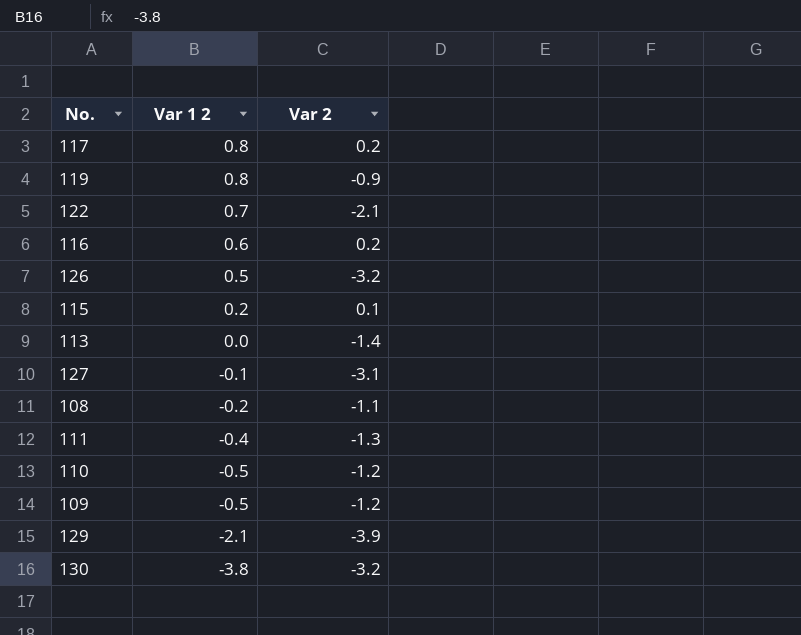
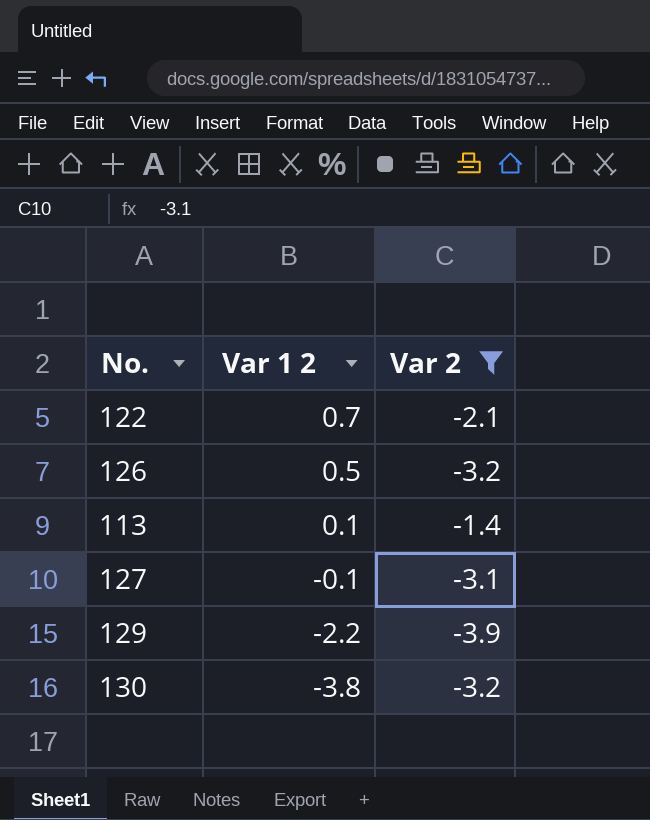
filter: none -> Var 2 <= -1.4
113 | Var 1 2: 0.0 -> 0.1
129 | Var 1 2: -2.1 -> -2.2

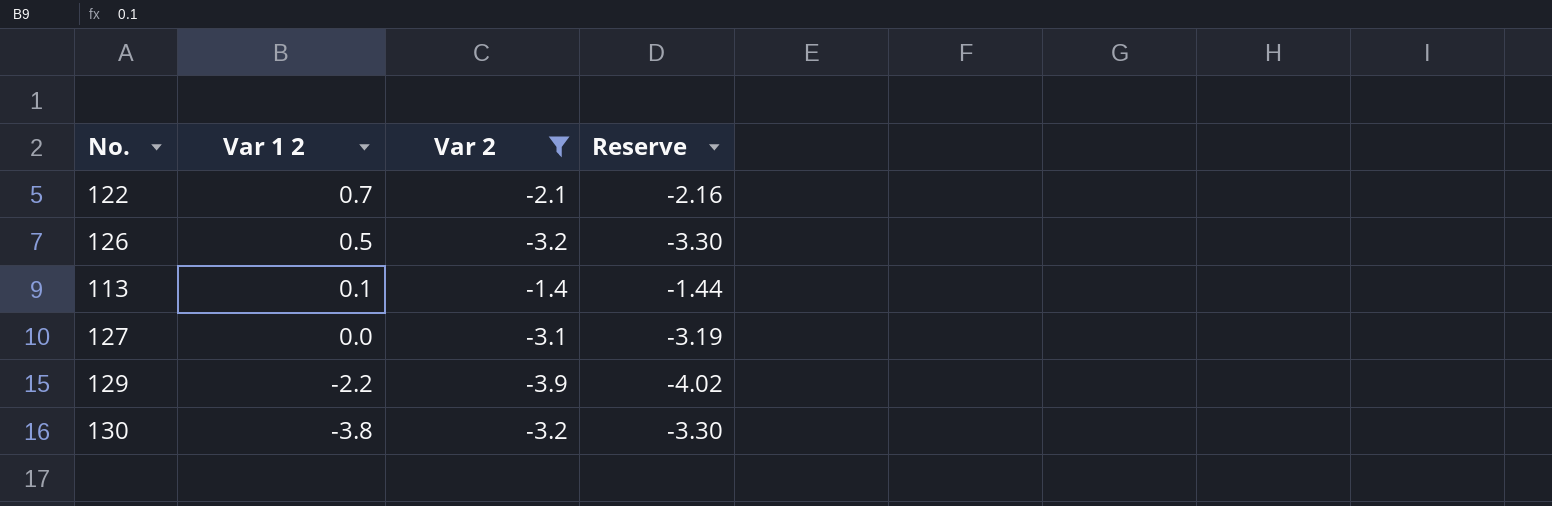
column Reserve | formula: none -> [Var 2] * 1.03
127 | Var 1 2: -0.1 -> 0.0

